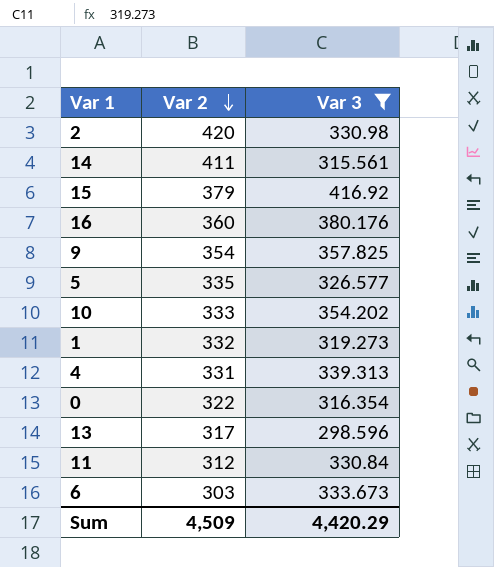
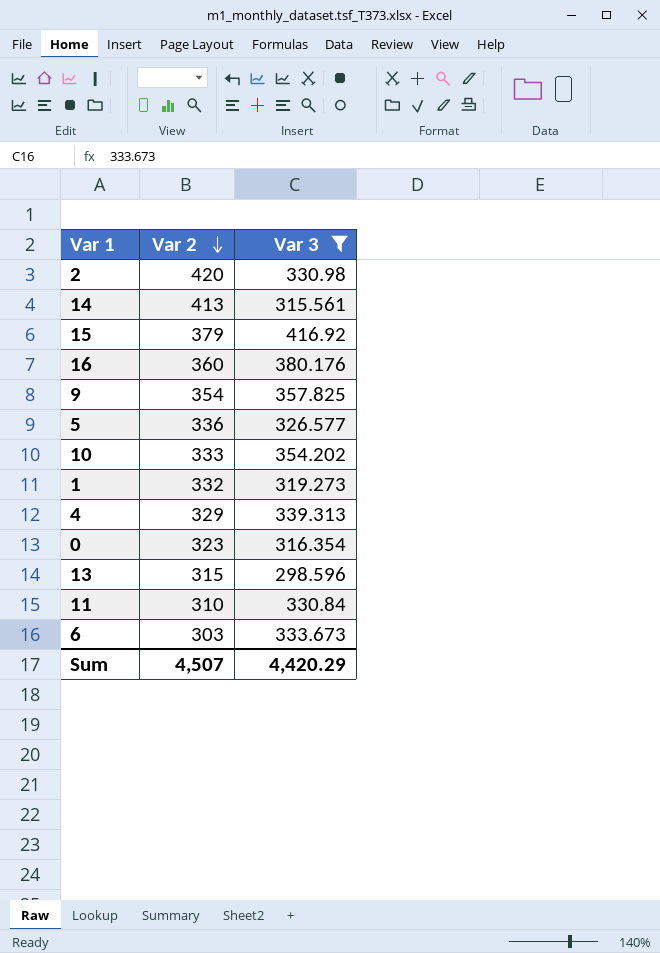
14 | Var 2: 411 -> 413
5 | Var 2: 335 -> 336
4 | Var 2: 331 -> 329
0 | Var 2: 322 -> 323
13 | Var 2: 317 -> 315
11 | Var 2: 312 -> 310
Sum | Var 2: 4,509 -> 4,507

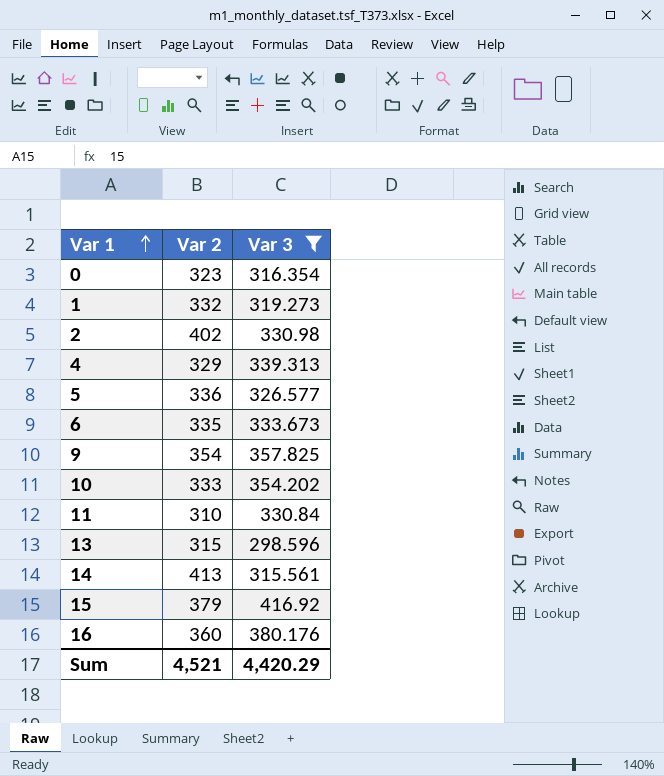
row order: Var 2 descending -> Var 1 ascending
2 | Var 2: 420 -> 402
6 | Var 2: 303 -> 335
Sum | Var 2: 4,507 -> 4,521

